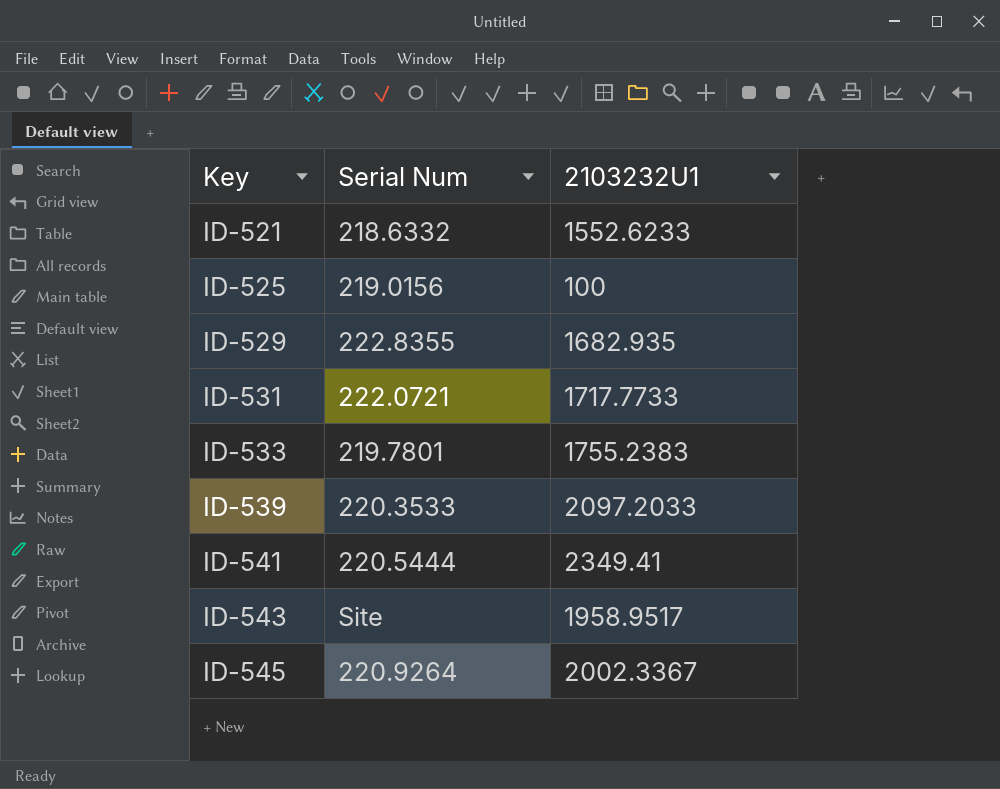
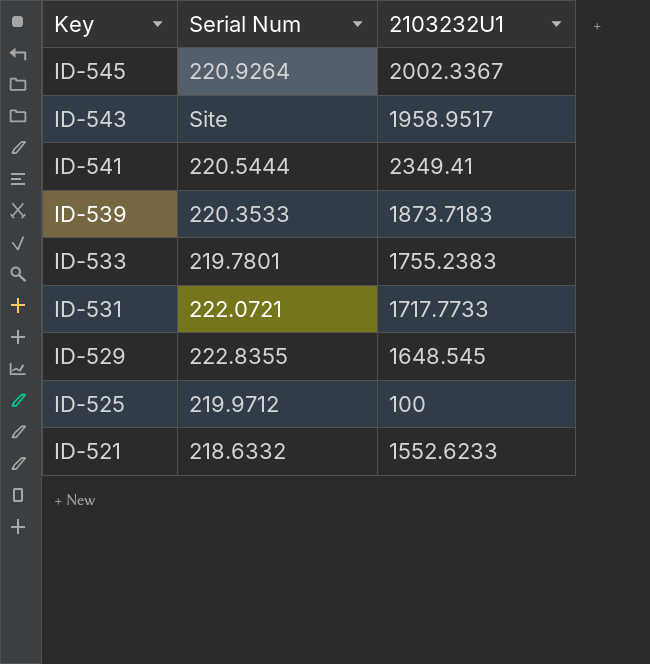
row order: Key ascending -> Key descending
ID-539 | 2103232U1: 2097.2033 -> 1873.7183
ID-529 | 2103232U1: 1682.935 -> 1648.545
ID-525 | Serial Num: 219.0156 -> 219.9712

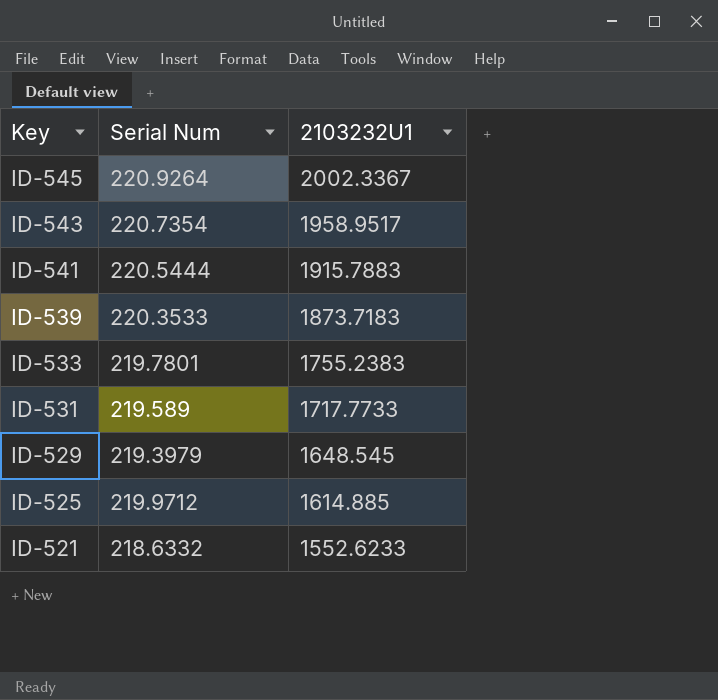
ID-543 | Serial Num: Site -> 220.7354
ID-541 | 2103232U1: 2349.41 -> 1915.7883
ID-531 | Serial Num: 222.0721 -> 219.589
ID-529 | Serial Num: 222.8355 -> 219.3979
ID-525 | 2103232U1: 100 -> 1614.885

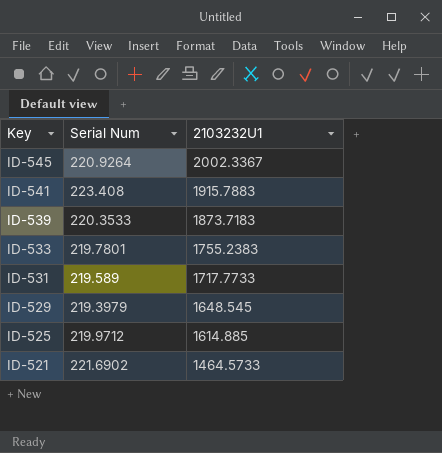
row ID-543: 220.7354 | 1958.9517 -> none
ID-541 | Serial Num: 220.5444 -> 223.408
ID-521 | Serial Num: 218.6332 -> 221.6902
ID-521 | 2103232U1: 1552.6233 -> 1464.5733

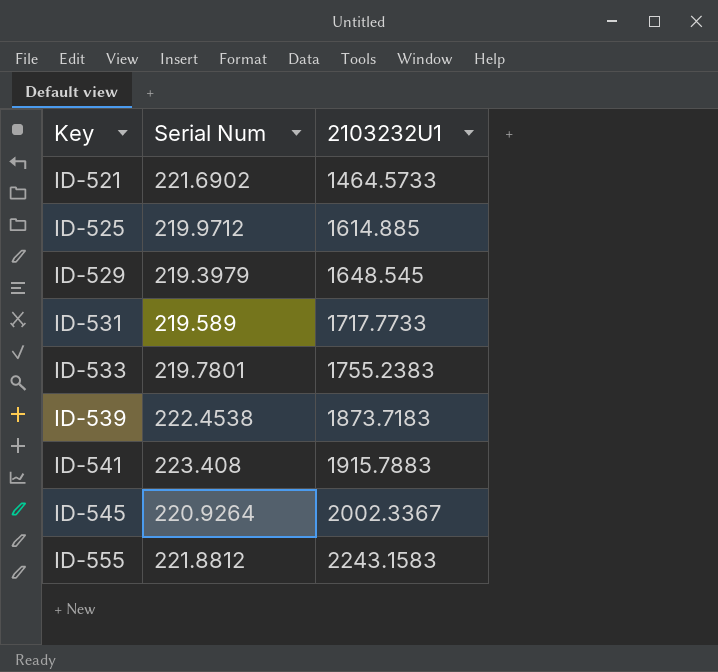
row order: Key descending -> Key ascending
ID-539 | Serial Num: 220.3533 -> 222.4538
row ID-555: none -> 221.8812 | 2243.1583

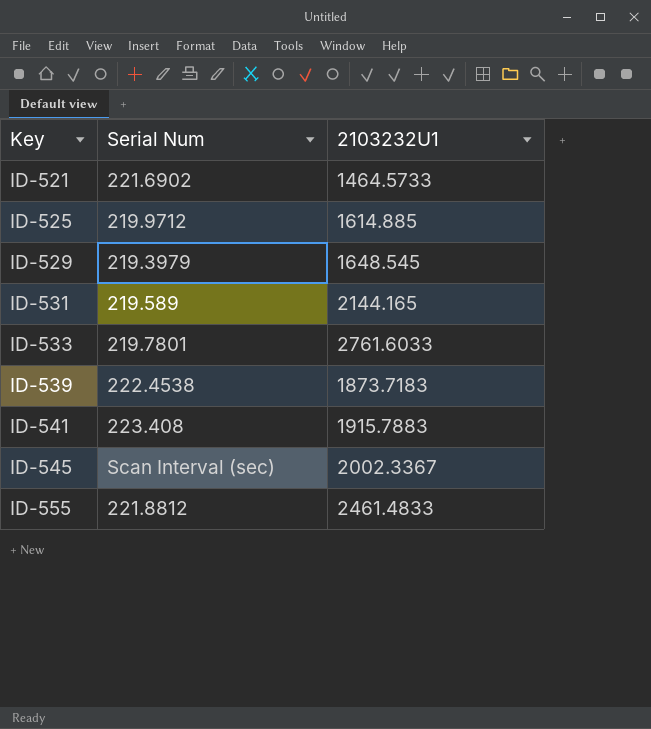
ID-531 | 2103232U1: 1717.7733 -> 2144.165
ID-533 | 2103232U1: 1755.2383 -> 2761.6033
ID-545 | Serial Num: 220.9264 -> Scan Interval (sec)
ID-555 | 2103232U1: 2243.1583 -> 2461.4833

